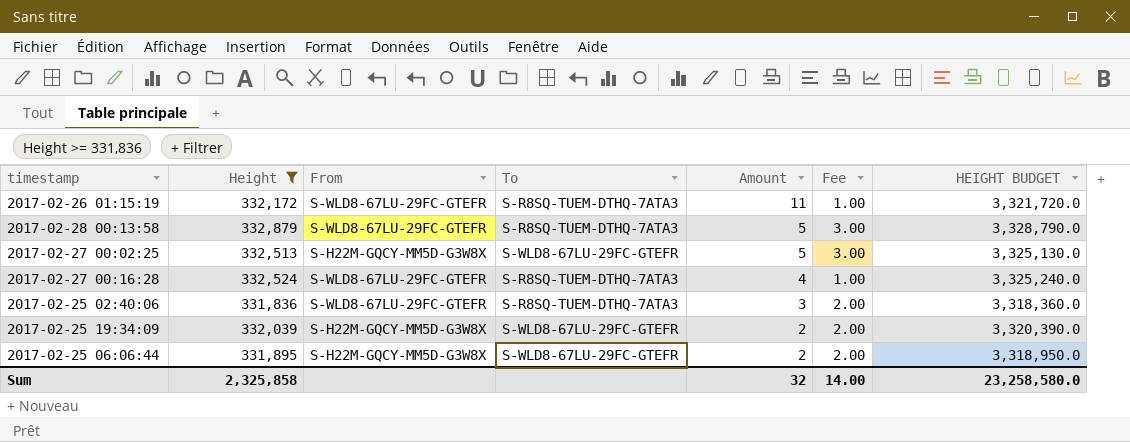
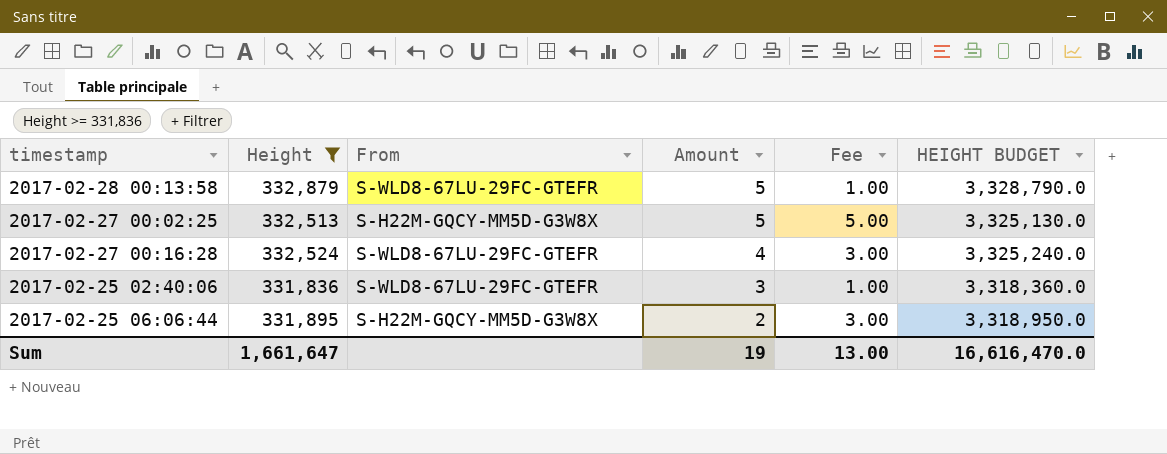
column To | position: 4 -> none
row 2017-02-26 01:15:19: 332,172 | S-WLD8-67LU-29FC-GTEFR | S-R8SQ-TUEM-DTHQ-7ATA3 | 11 | 1.00 | 3,321,720.0 -> none
row 2017-02-25 19:34:09: 332,039 | S-H22M-GQCY-MM5D-G3W8X | S-WLD8-67LU-29FC-GTEFR | 2 | 2.00 | 3,320,390.0 -> none
2017-02-28 00:13:58 | Fee: 3.00 -> 1.00
2017-02-27 00:02:25 | Fee: 3.00 -> 5.00
2017-02-27 00:16:28 | Fee: 1.00 -> 3.00
2017-02-25 02:40:06 | Fee: 2.00 -> 1.00
2017-02-25 06:06:44 | Fee: 2.00 -> 3.00
Sum | Height: 2,325,858 -> 1,661,647
Sum | Amount: 32 -> 19
Sum | Fee: 14.00 -> 13.00
Sum | HEIGHT BUDGET: 23,258,580.0 -> 16,616,470.0

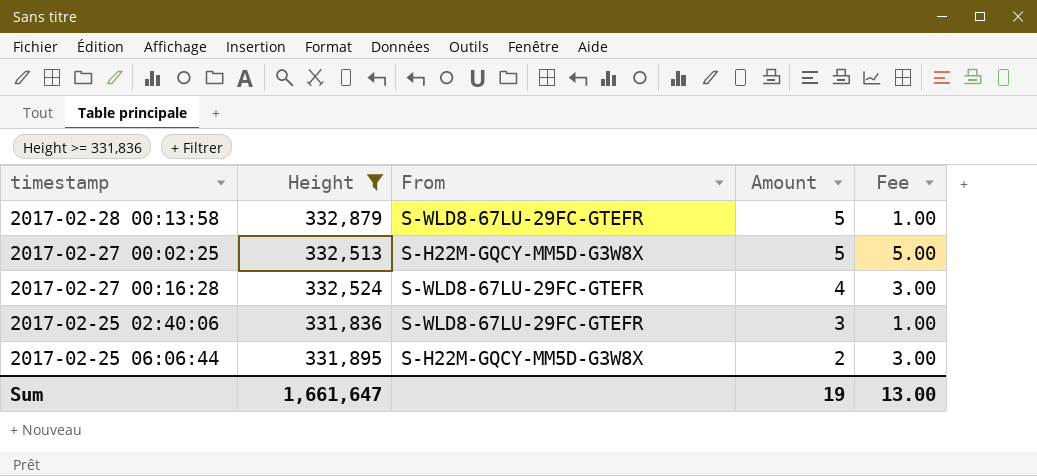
column HEIGHT BUDGET | formula: [Height] * 10 -> none

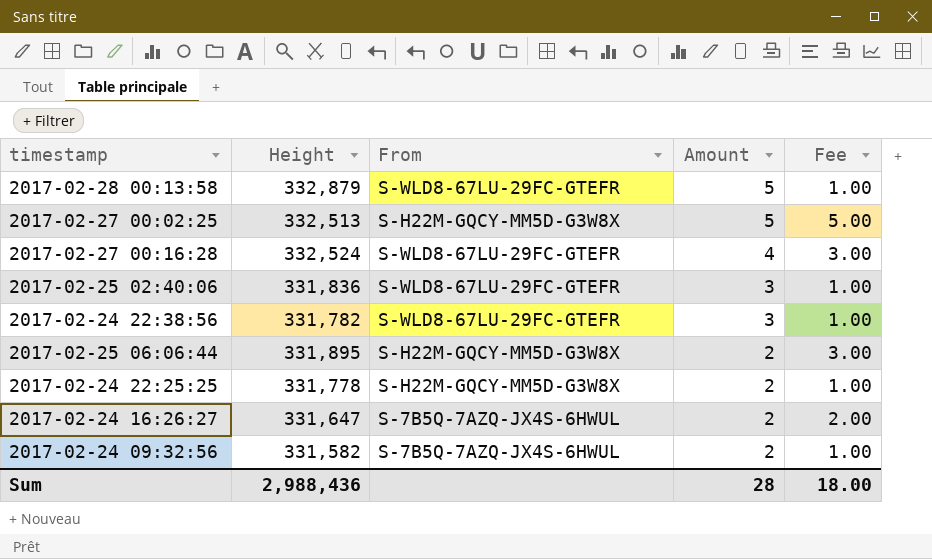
filter: Height >= 331,836 -> none
Sum | Height: 1,661,647 -> 2,988,436
Sum | Amount: 19 -> 28
Sum | Fee: 13.00 -> 18.00

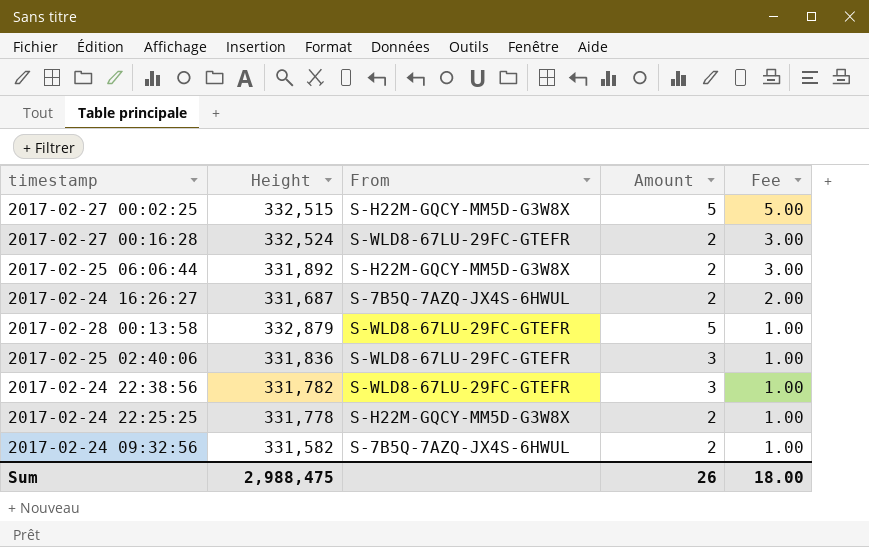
row order: Amount descending -> Fee descending
2017-02-27 00:02:25 | Height: 332,513 -> 332,515
2017-02-27 00:16:28 | Amount: 4 -> 2
2017-02-25 06:06:44 | Height: 331,895 -> 331,892
2017-02-24 16:26:27 | Height: 331,647 -> 331,687
Sum | Height: 2,988,436 -> 2,988,475
Sum | Amount: 28 -> 26

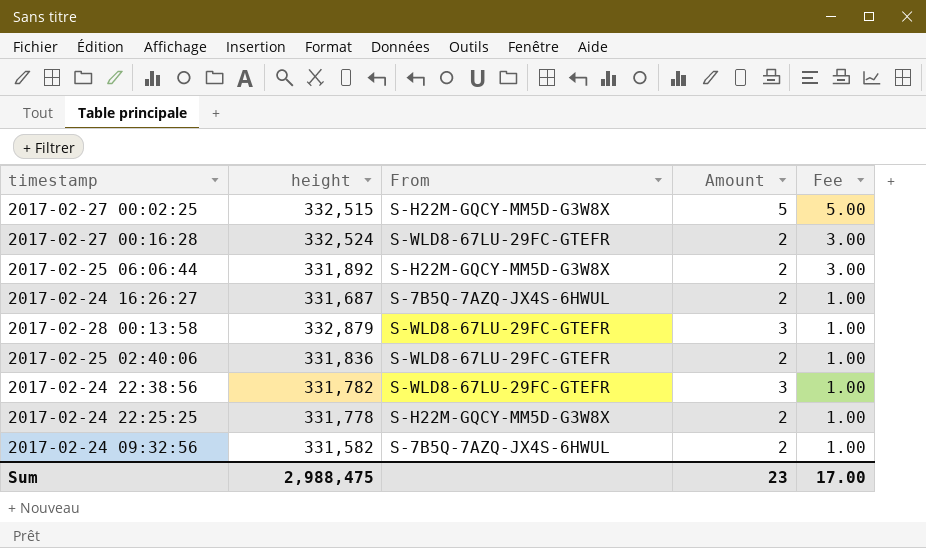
column name: Height -> height
2017-02-24 16:26:27 | Fee: 2.00 -> 1.00
2017-02-28 00:13:58 | Amount: 5 -> 3
2017-02-25 02:40:06 | Amount: 3 -> 2
Sum | Amount: 26 -> 23
Sum | Fee: 18.00 -> 17.00

